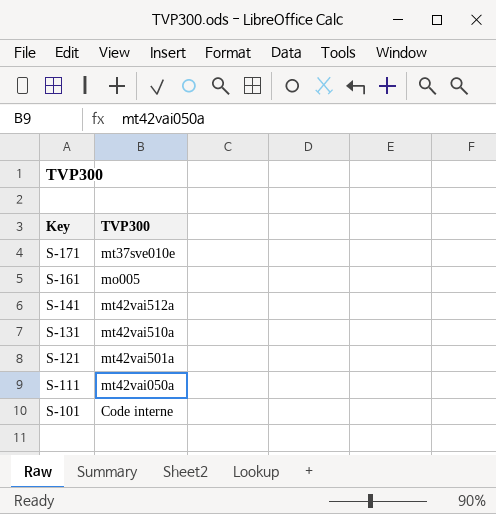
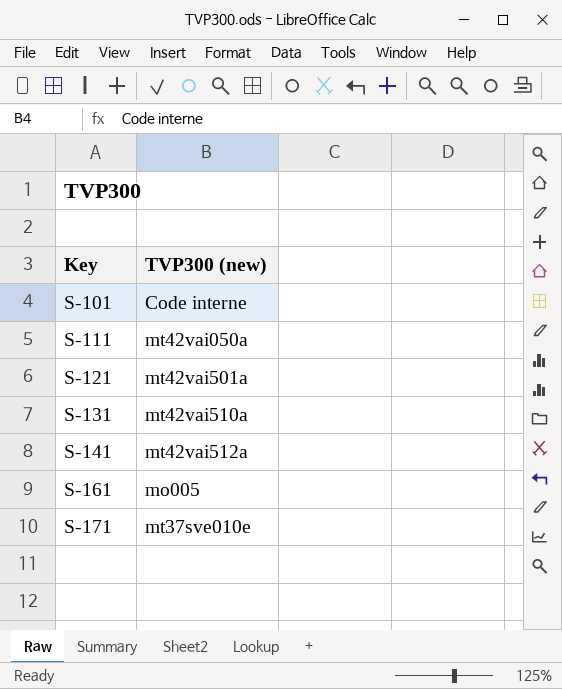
row order: Key descending -> Key ascending
column name: TVP300 -> TVP300 (new)

